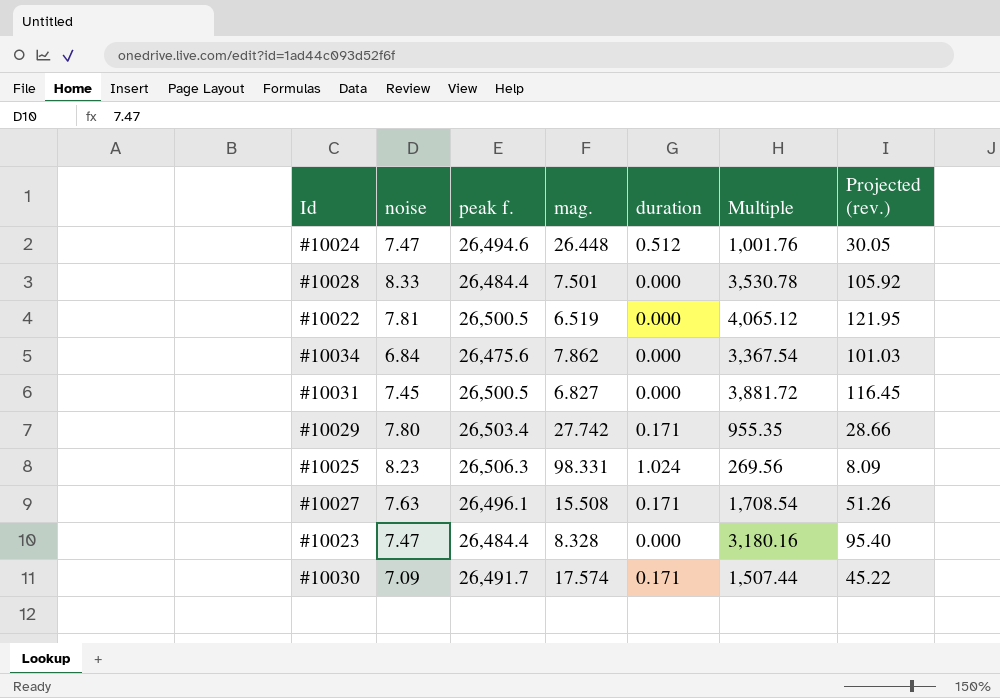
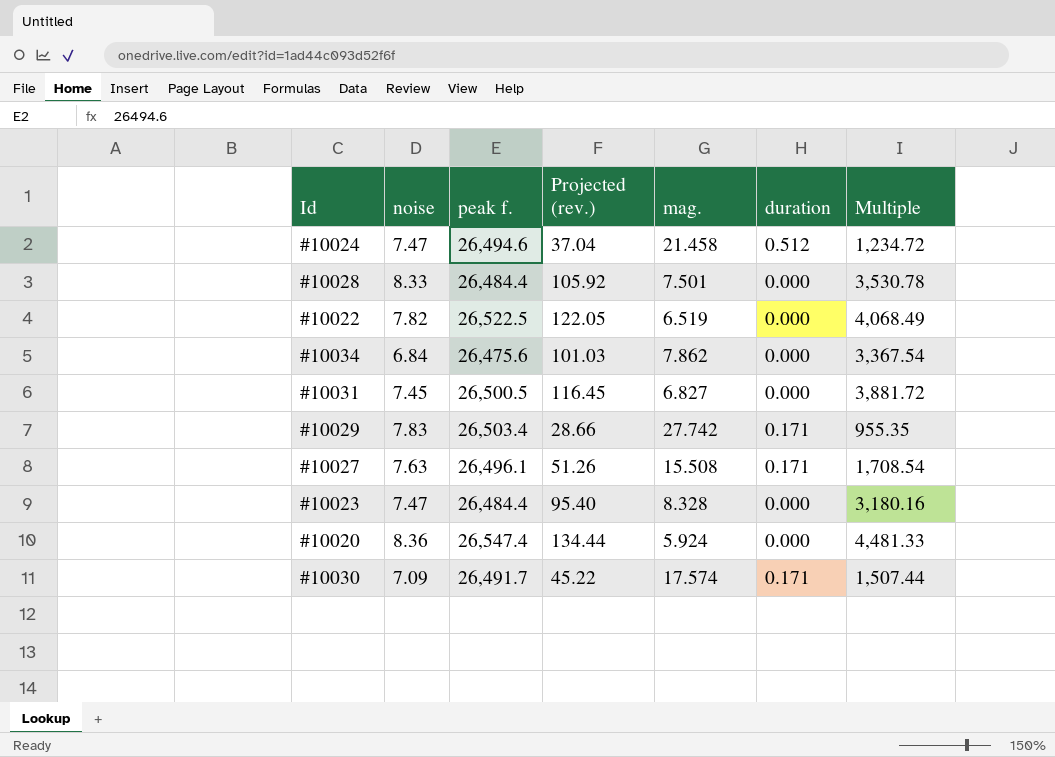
column Projected (rev.) | position: 7 -> 4
row #10025: 8.23 | 26,506.3 | 98.331 | 1.024 | 269.56 | 8.09 -> none
#10024 | Projected (rev.): 30.05 -> 37.04
#10024 | mag.: 26.448 -> 21.458
#10024 | Multiple: 1,001.76 -> 1,234.72
#10022 | noise: 7.81 -> 7.82
#10022 | peak f.: 26,500.5 -> 26,522.5
#10022 | Projected (rev.): 121.95 -> 122.05
#10022 | Multiple: 4,065.12 -> 4,068.49
#10029 | noise: 7.80 -> 7.83
row #10020: none -> 8.36 | 26,547.4 | 134.44 | 5.924 | 0.000 | 4,481.33

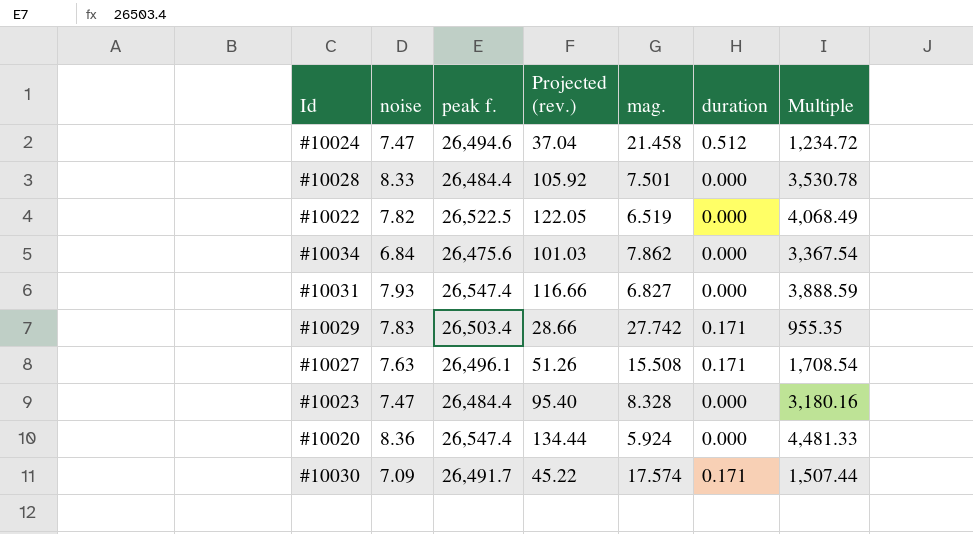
#10031 | noise: 7.45 -> 7.93
#10031 | peak f.: 26,500.5 -> 26,547.4
#10031 | Projected (rev.): 116.45 -> 116.66
#10031 | Multiple: 3,881.72 -> 3,888.59

